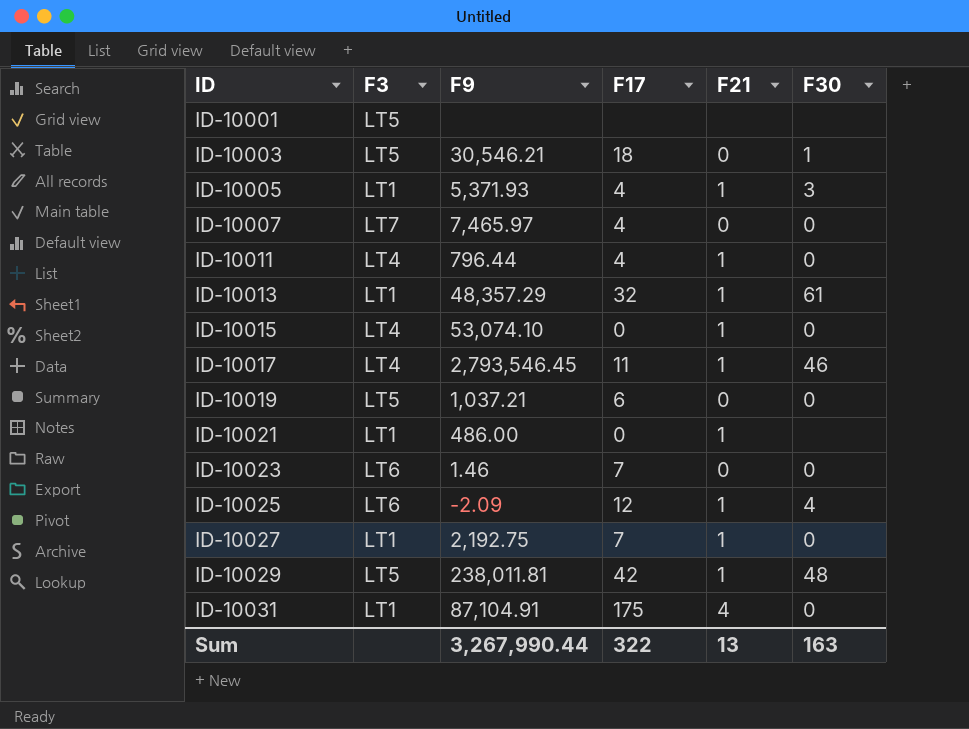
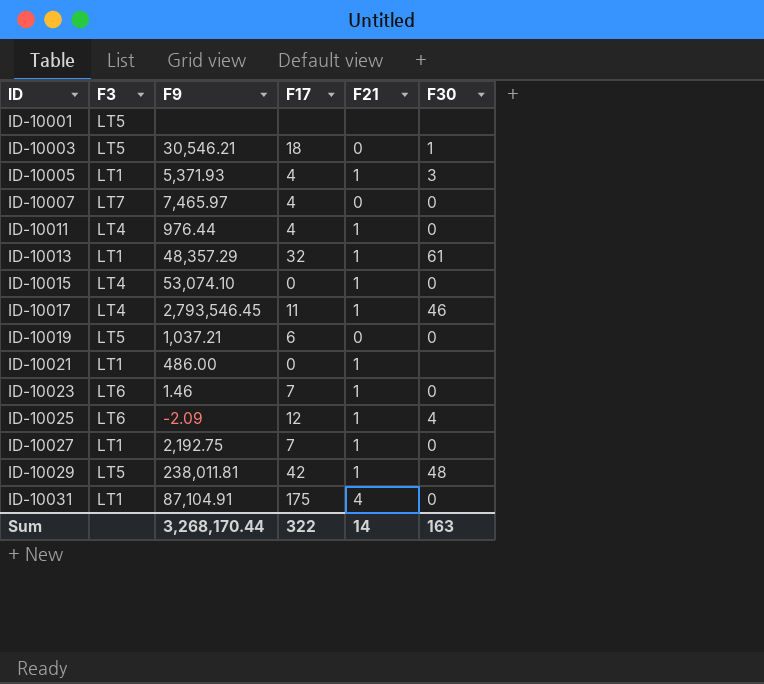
ID-10011 | F9: 796.44 -> 976.44
ID-10023 | F21: 0 -> 1
Sum | F9: 3,267,990.44 -> 3,268,170.44
Sum | F21: 13 -> 14

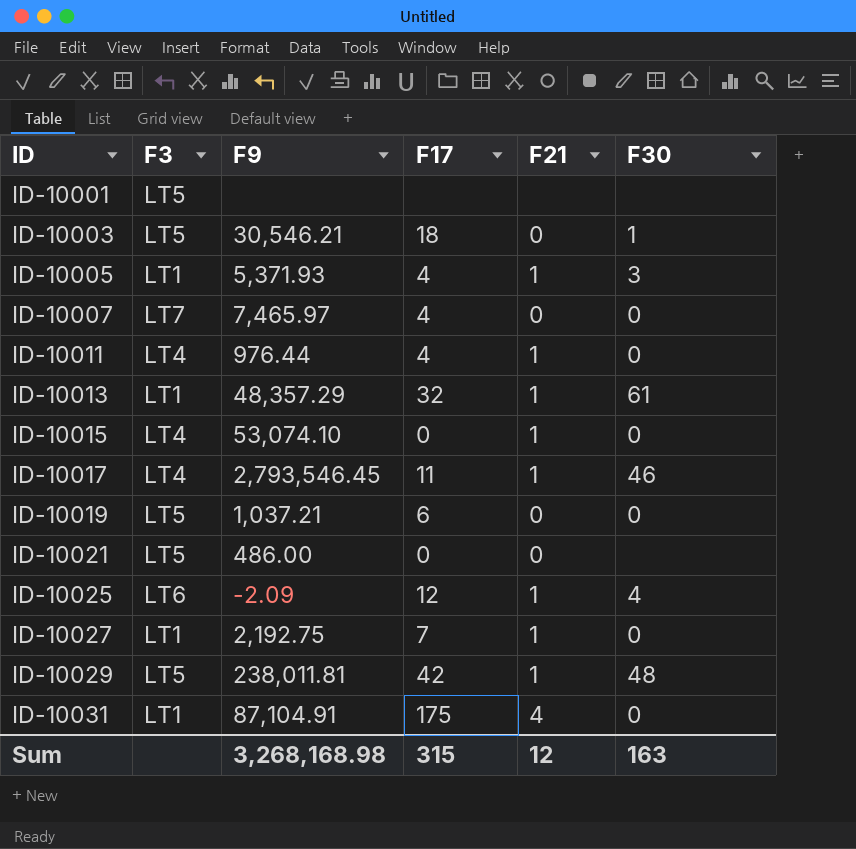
row ID-10023: LT6 | 1.46 | 7 | 1 | 0 -> none
ID-10021 | F3: LT1 -> LT5
ID-10021 | F21: 1 -> 0
Sum | F9: 3,268,170.44 -> 3,268,168.98
Sum | F17: 322 -> 315
Sum | F21: 14 -> 12

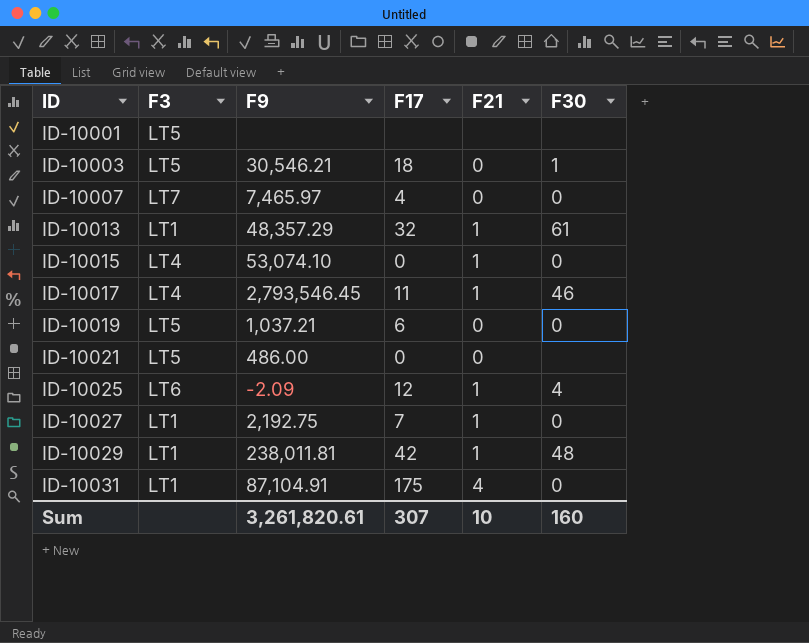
row ID-10005: LT1 | 5,371.93 | 4 | 1 | 3 -> none
row ID-10011: LT4 | 976.44 | 4 | 1 | 0 -> none
ID-10029 | F3: LT5 -> LT1
Sum | F9: 3,268,168.98 -> 3,261,820.61
Sum | F17: 315 -> 307
Sum | F21: 12 -> 10
Sum | F30: 163 -> 160

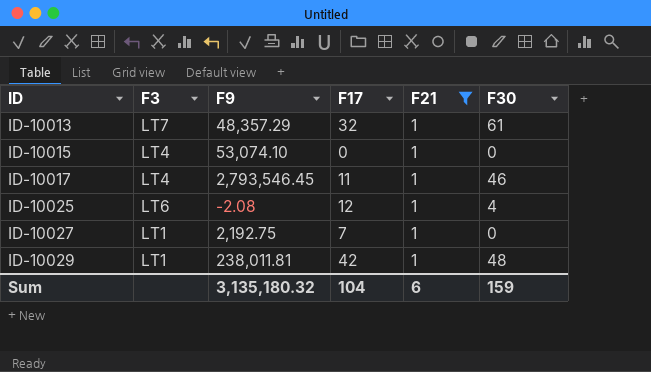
filter: none -> F21 = 1
ID-10013 | F3: LT1 -> LT7
ID-10025 | F9: -2.09 -> -2.08
Sum | F9: 3,261,820.61 -> 3,135,180.32
Sum | F17: 307 -> 104
Sum | F21: 10 -> 6
Sum | F30: 160 -> 159

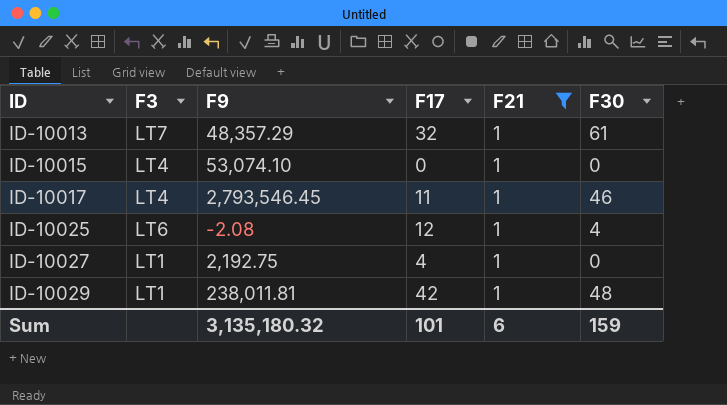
ID-10027 | F17: 7 -> 4
Sum | F17: 104 -> 101

